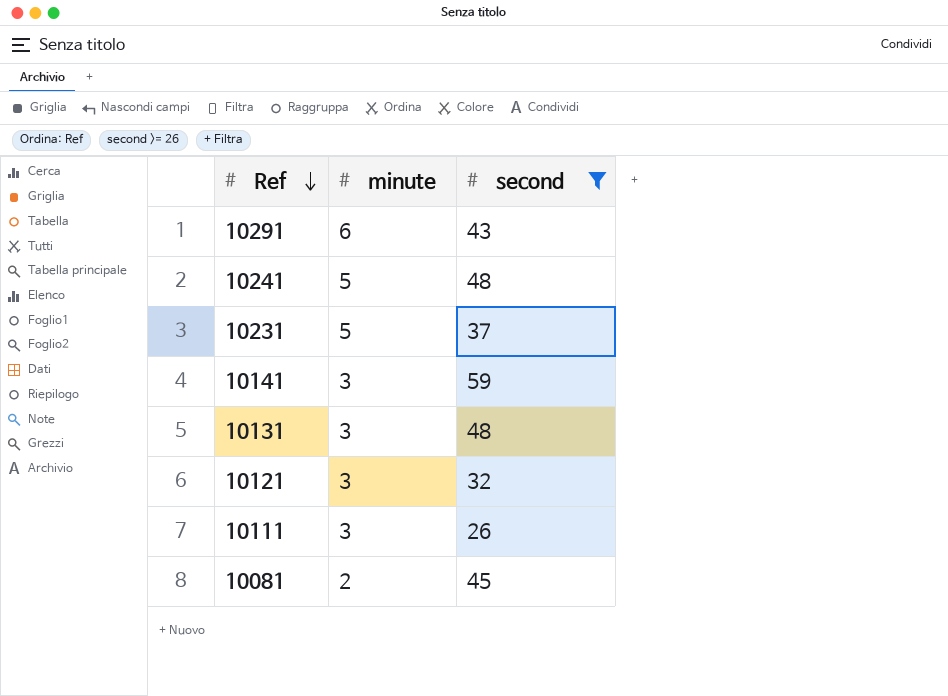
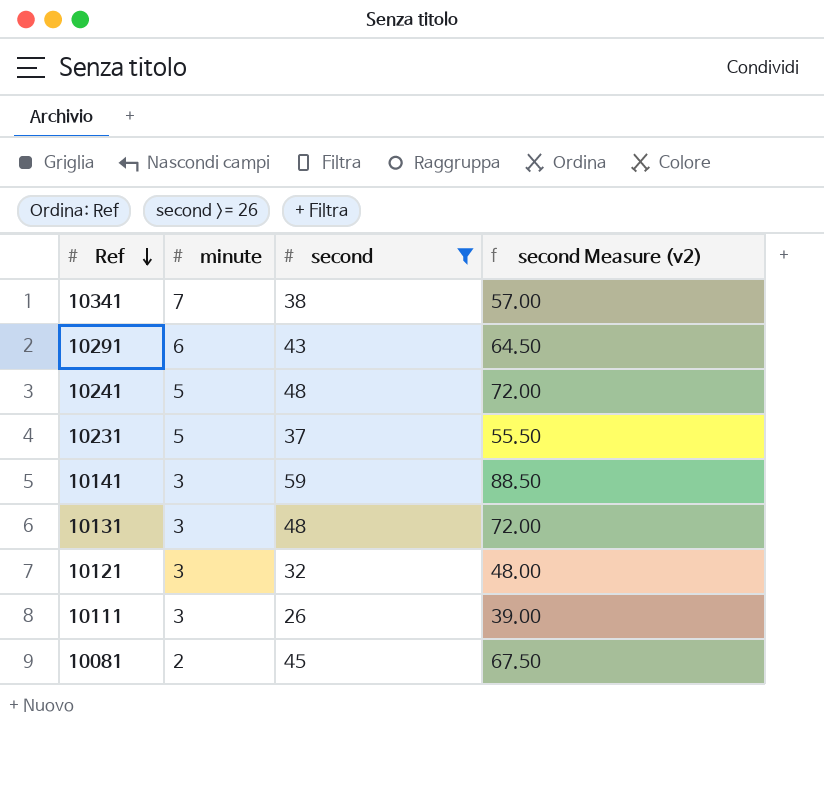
column second Measure (v2) | formula: none -> [second] * 1.5
row 10341: none -> 7 | 38 | 57.00

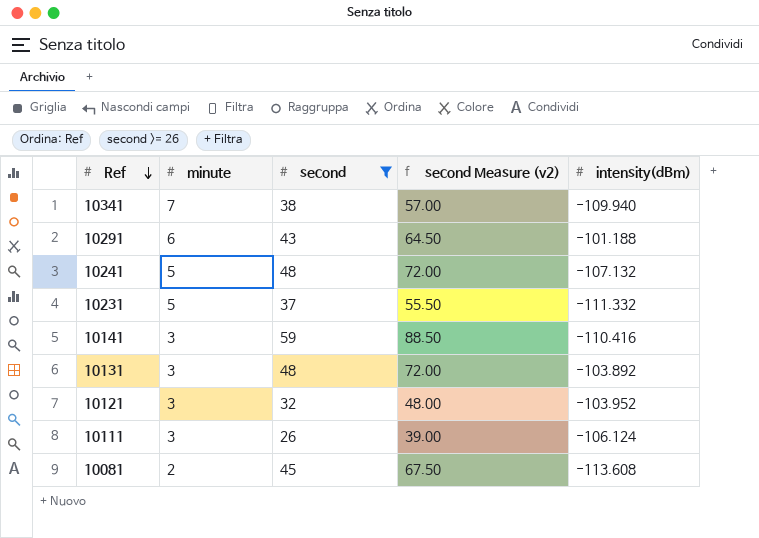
column intensity(dBm) | position: none -> 5

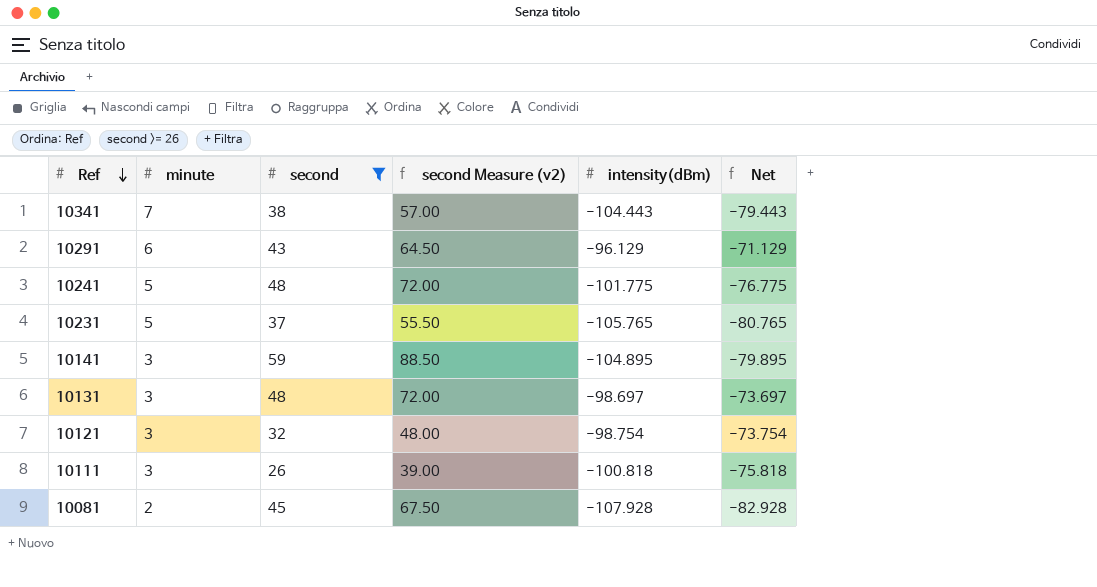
column Net | formula: none -> [intensity(dBm)] + 25
10341 | intensity(dBm): -109.940 -> -104.443
10291 | intensity(dBm): -101.188 -> -96.129
10241 | intensity(dBm): -107.132 -> -101.775
10231 | intensity(dBm): -111.332 -> -105.765
10141 | intensity(dBm): -110.416 -> -104.895
10131 | intensity(dBm): -103.892 -> -98.697
10121 | intensity(dBm): -103.952 -> -98.754
10111 | intensity(dBm): -106.124 -> -100.818
10081 | intensity(dBm): -113.608 -> -107.928

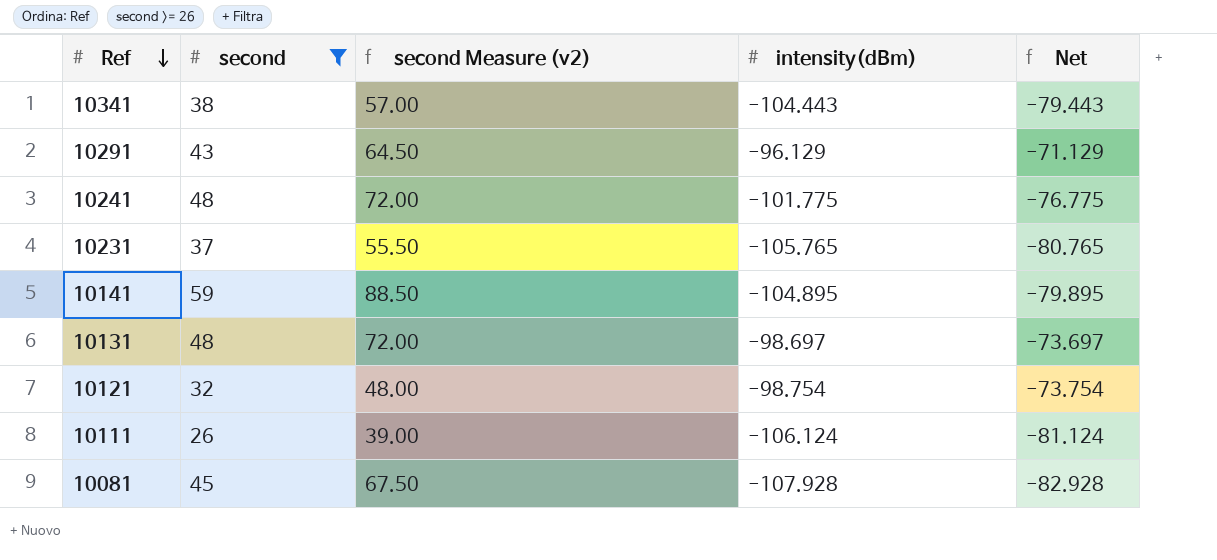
column minute | position: 2 -> none
10111 | intensity(dBm): -100.818 -> -106.124
10111 | Net: -75.818 -> -81.124

